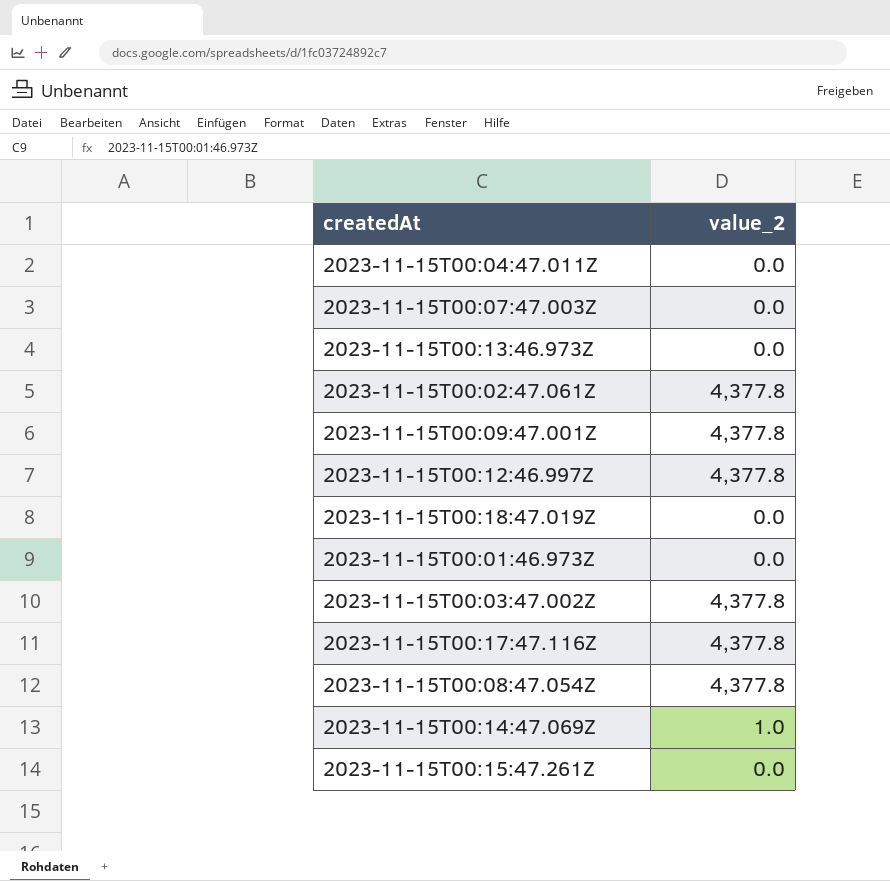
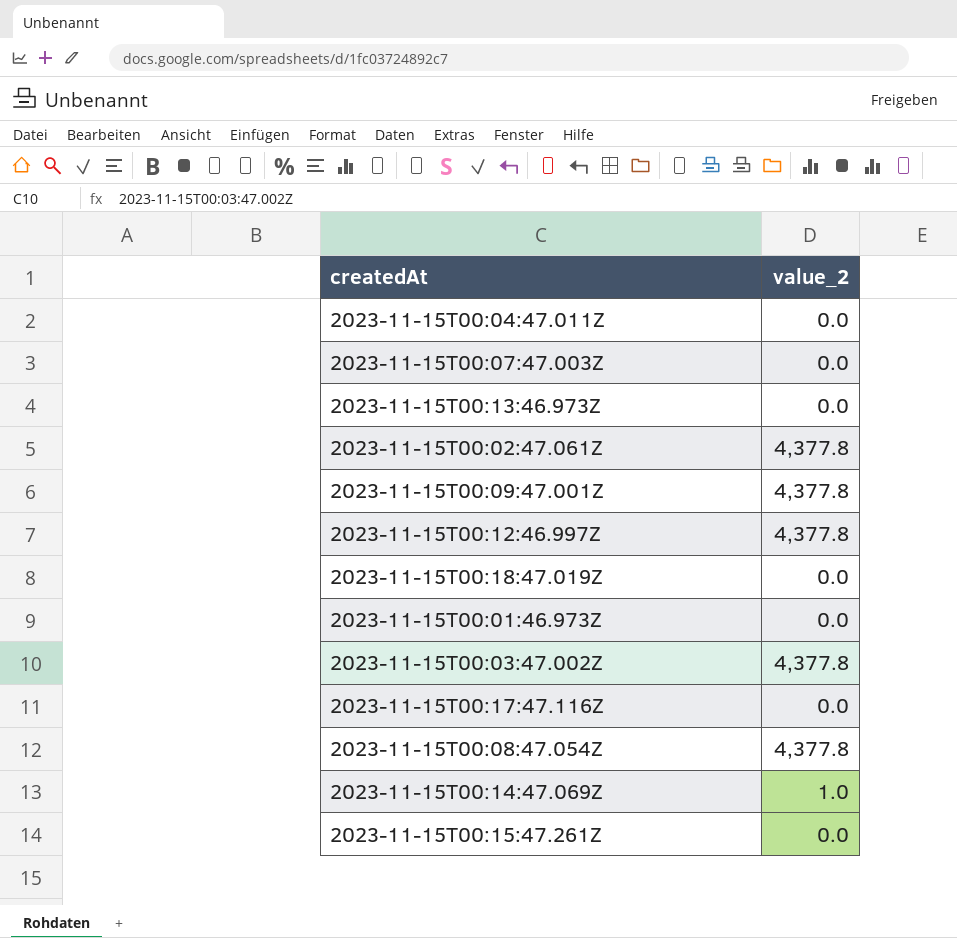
2023-11-15T00:17:47.116Z | value_2: 4,377.8 -> 0.0

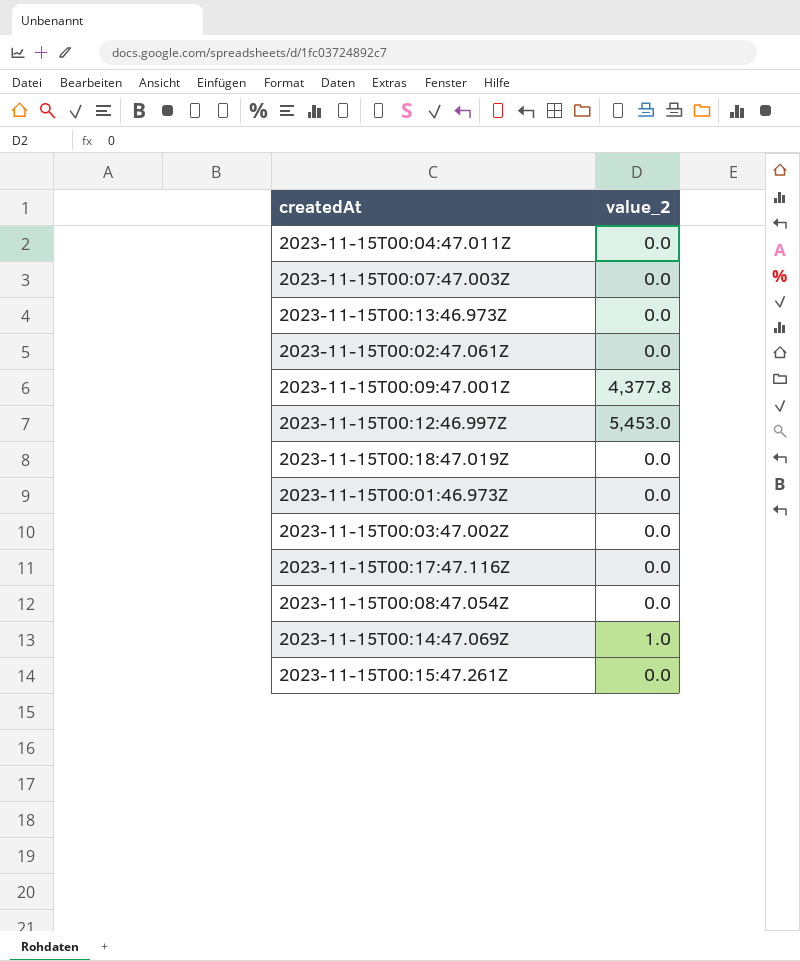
2023-11-15T00:02:47.061Z | value_2: 4,377.8 -> 0.0
2023-11-15T00:12:46.997Z | value_2: 4,377.8 -> 5,453.0
2023-11-15T00:03:47.002Z | value_2: 4,377.8 -> 0.0
2023-11-15T00:08:47.054Z | value_2: 4,377.8 -> 0.0

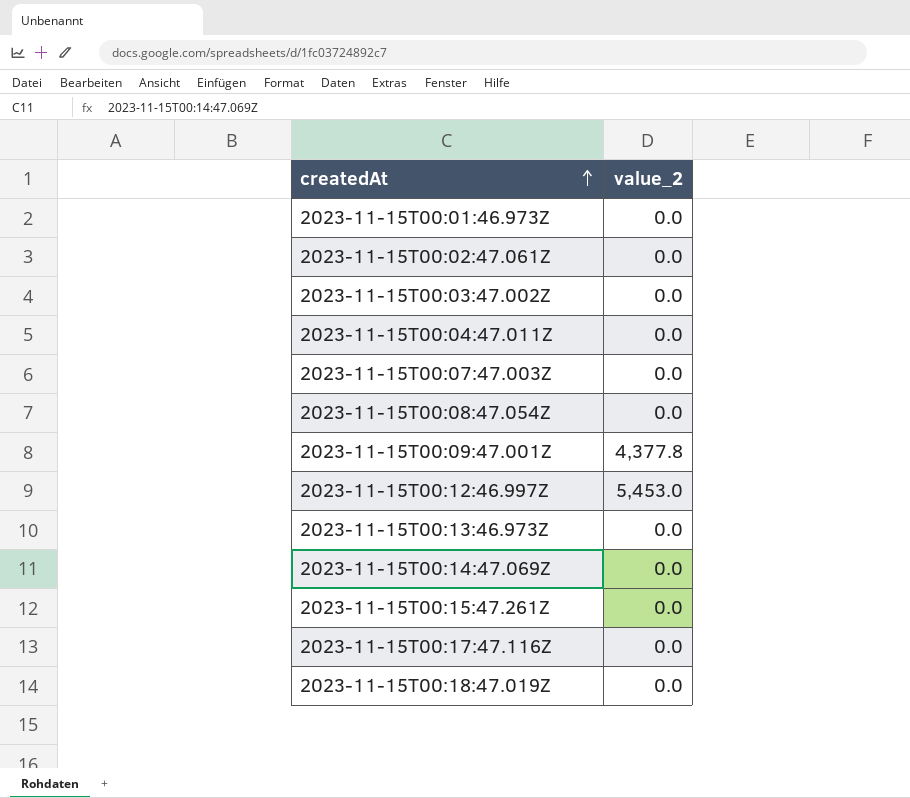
row order: none -> createdAt ascending
2023-11-15T00:14:47.069Z | value_2: 1.0 -> 0.0

